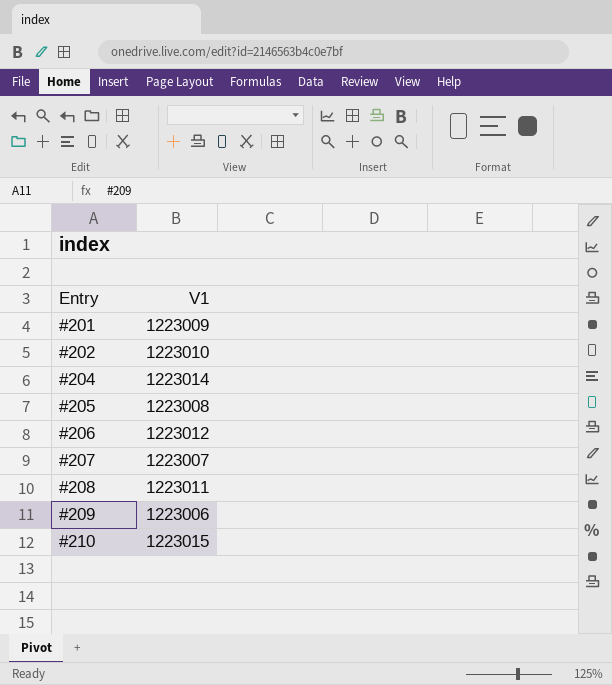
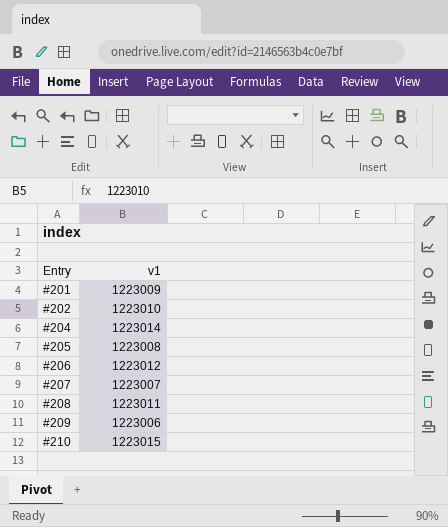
column name: V1 -> v1

